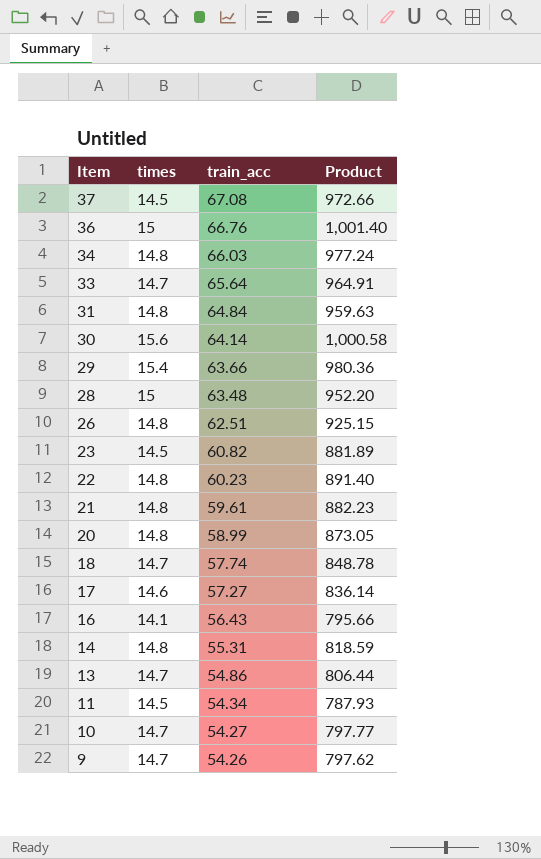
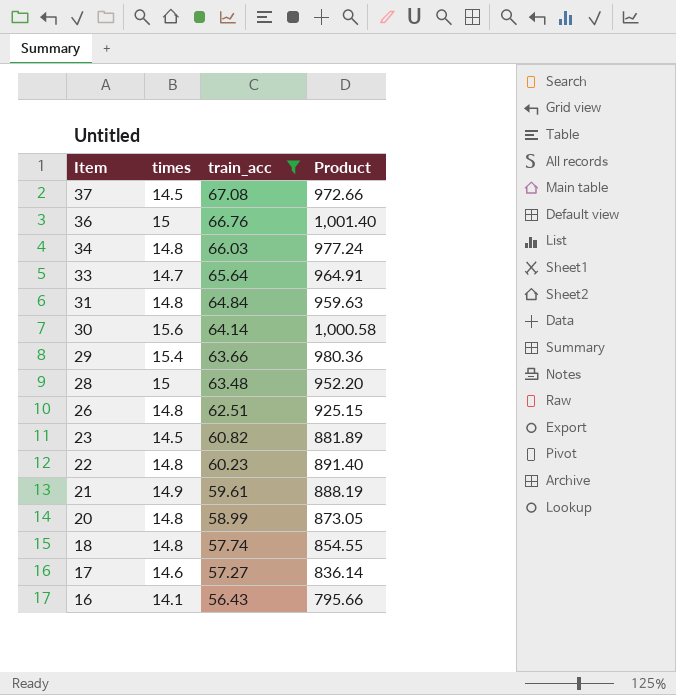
filter: none -> train_acc >= 56.43
21 | times: 14.8 -> 14.9
21 | Product: 882.23 -> 888.19
18 | times: 14.7 -> 14.8
18 | Product: 848.78 -> 854.55

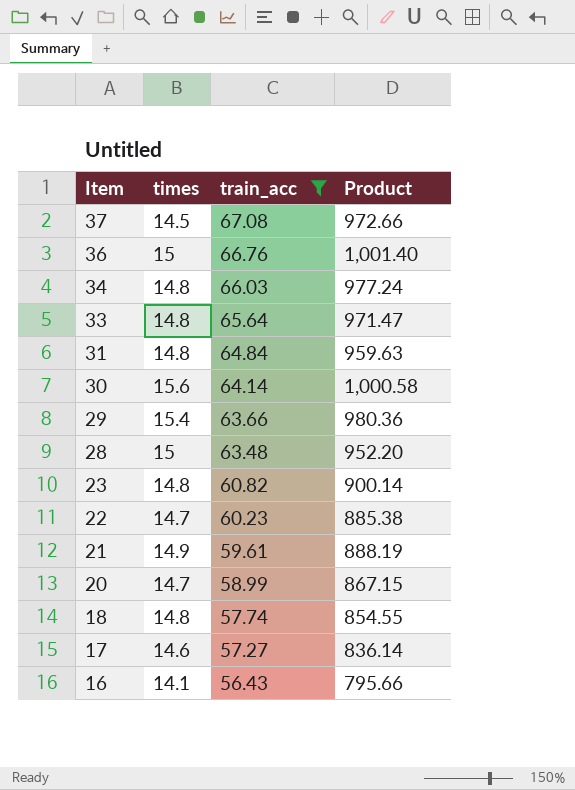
row 26: 14.8 | 62.51 | 925.15 -> none
33 | times: 14.7 -> 14.8
33 | Product: 964.91 -> 971.47
23 | times: 14.5 -> 14.8
23 | Product: 881.89 -> 900.14
22 | times: 14.8 -> 14.7
22 | Product: 891.40 -> 885.38
20 | times: 14.8 -> 14.7
20 | Product: 873.05 -> 867.15

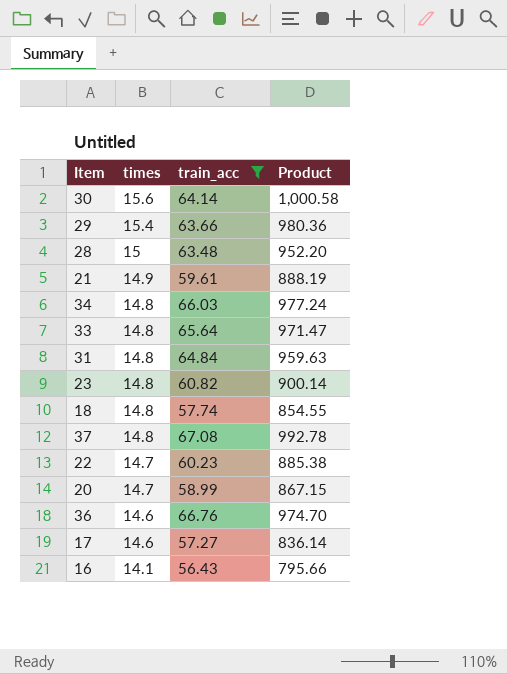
row order: Item descending -> times descending
37 | times: 14.5 -> 14.8
37 | Product: 972.66 -> 992.78
36 | times: 15 -> 14.6
36 | Product: 1,001.40 -> 974.70

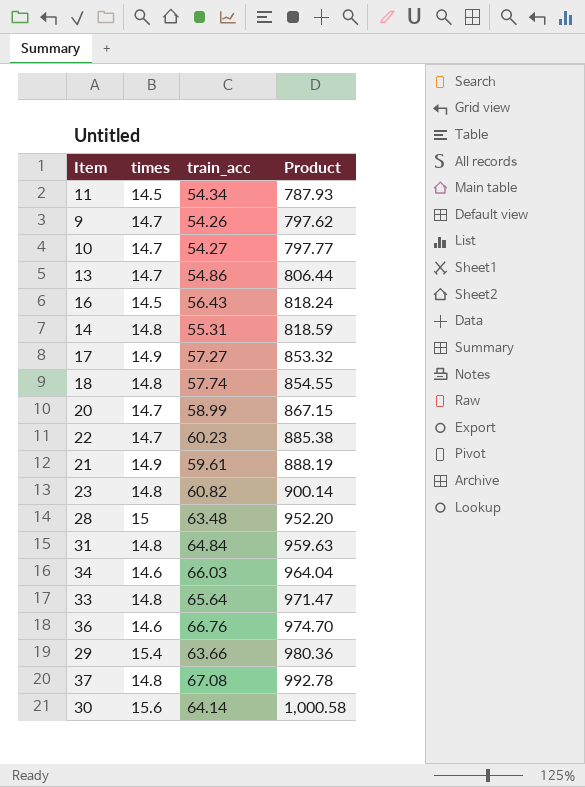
filter: train_acc >= 56.43 -> none
row order: times descending -> Product ascending
16 | times: 14.1 -> 14.5
16 | Product: 795.66 -> 818.24
17 | times: 14.6 -> 14.9
17 | Product: 836.14 -> 853.32
34 | times: 14.8 -> 14.6
34 | Product: 977.24 -> 964.04

